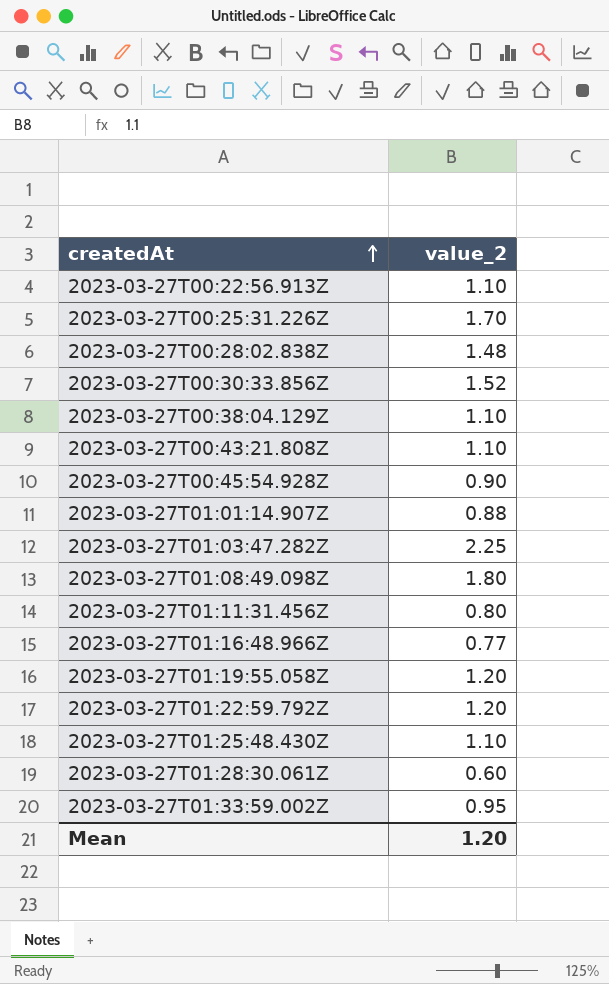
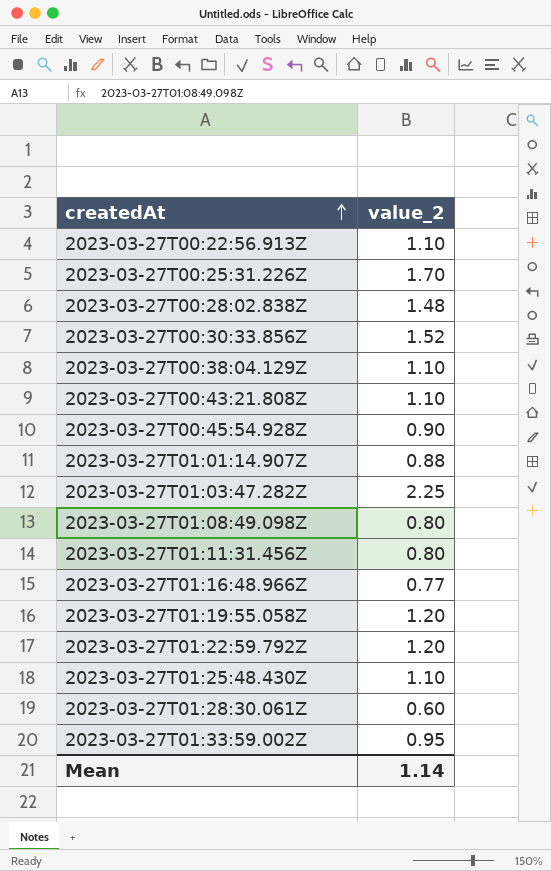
2023-03-27T01:08:49.098Z | value_2: 1.80 -> 0.80
Mean | value_2: 1.20 -> 1.14

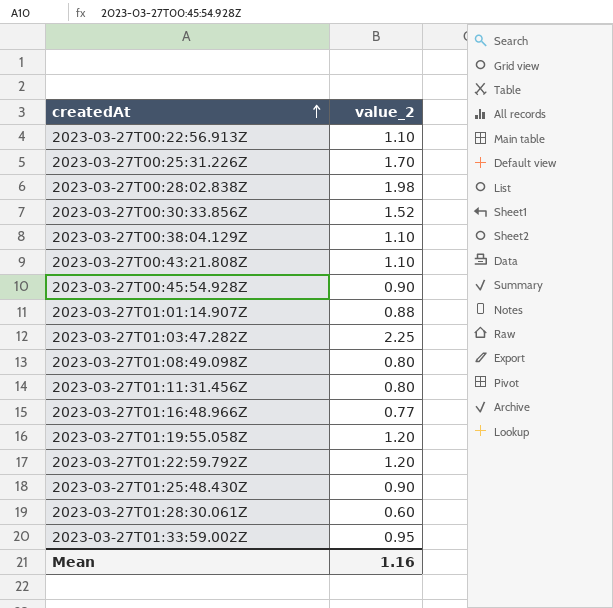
2023-03-27T00:28:02.838Z | value_2: 1.48 -> 1.98
2023-03-27T01:25:48.430Z | value_2: 1.10 -> 0.90
Mean | value_2: 1.14 -> 1.16

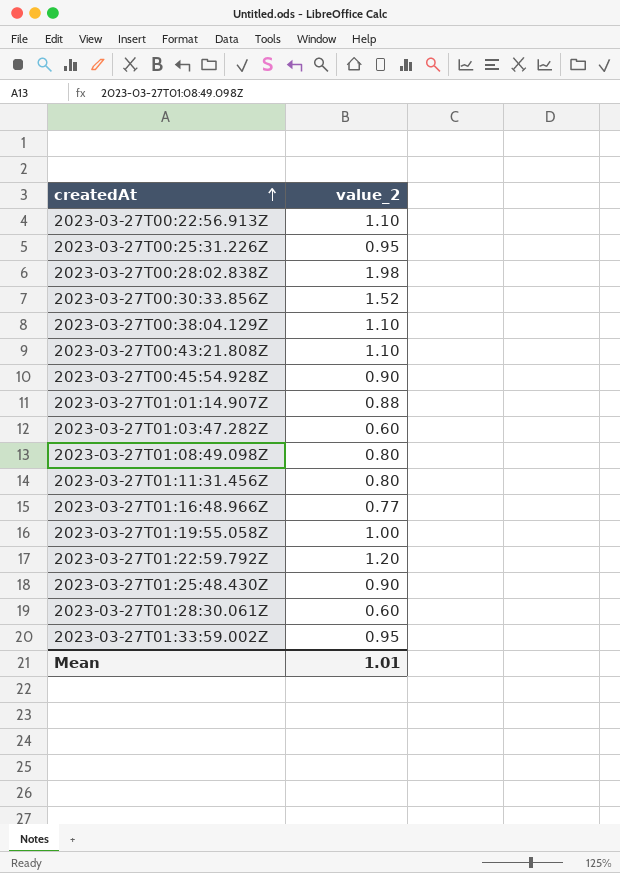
2023-03-27T00:25:31.226Z | value_2: 1.70 -> 0.95
2023-03-27T01:03:47.282Z | value_2: 2.25 -> 0.60
2023-03-27T01:19:55.058Z | value_2: 1.20 -> 1.00
Mean | value_2: 1.16 -> 1.01

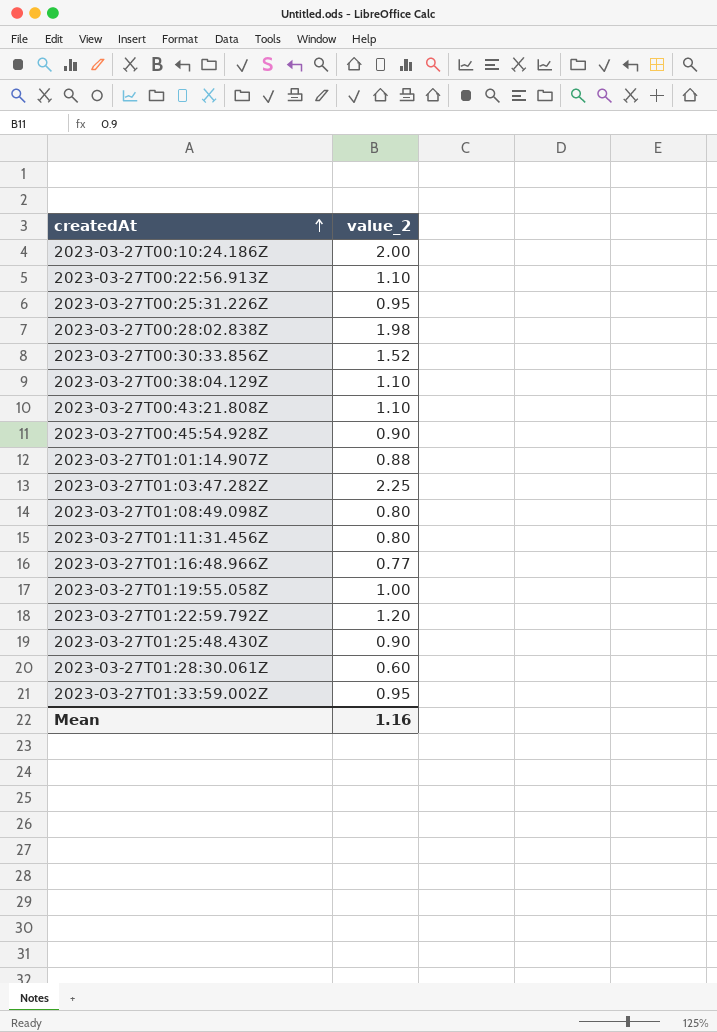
row 2023-03-27T00:10:24.186Z: none -> 2.00
2023-03-27T01:03:47.282Z | value_2: 0.60 -> 2.25
Mean | value_2: 1.01 -> 1.16

